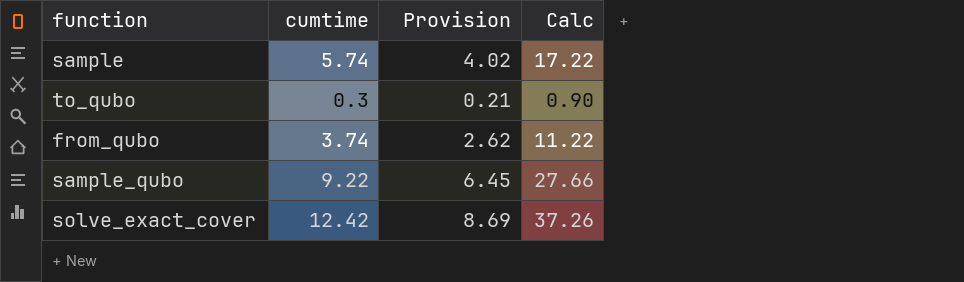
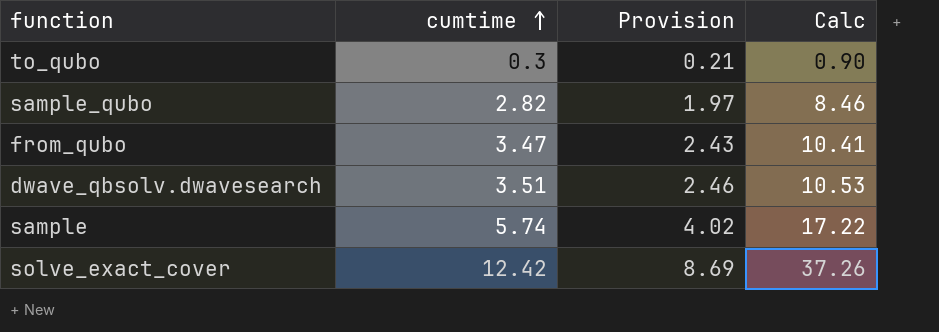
row order: none -> cumtime ascending
sample_qubo | cumtime: 9.22 -> 2.82
sample_qubo | Provision: 6.45 -> 1.97
sample_qubo | Calc: 27.66 -> 8.46
from_qubo | cumtime: 3.74 -> 3.47
from_qubo | Provision: 2.62 -> 2.43
from_qubo | Calc: 11.22 -> 10.41
row dwave_qbsolv.dwavesearch: none -> 3.51 | 2.46 | 10.53

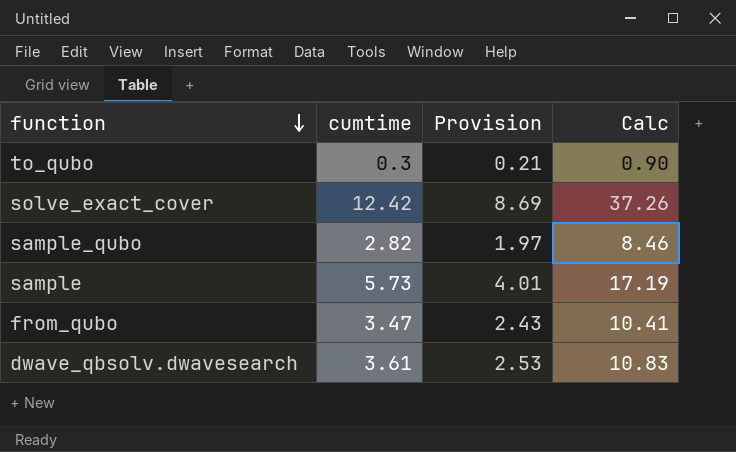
row order: cumtime ascending -> function descending
sample | cumtime: 5.74 -> 5.73
sample | Provision: 4.02 -> 4.01
sample | Calc: 17.22 -> 17.19
dwave_qbsolv.dwavesearch | cumtime: 3.51 -> 3.61
dwave_qbsolv.dwavesearch | Provision: 2.46 -> 2.53
dwave_qbsolv.dwavesearch | Calc: 10.53 -> 10.83

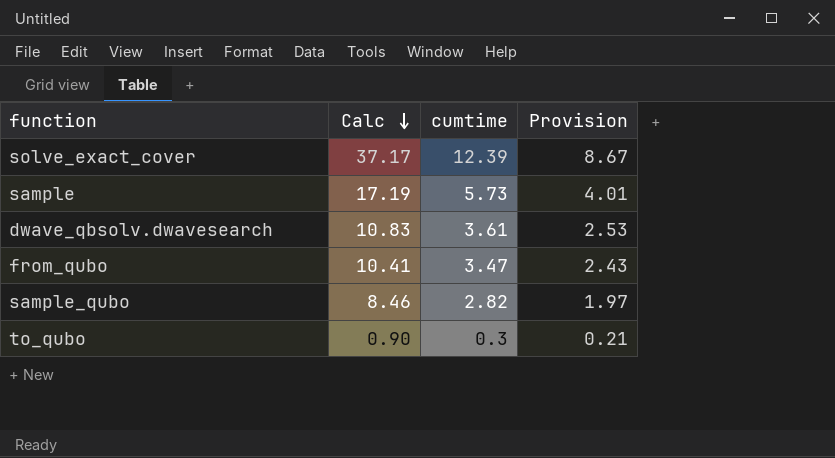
row order: function descending -> Calc descending
column Calc | position: 4 -> 2
solve_exact_cover | Calc: 37.26 -> 37.17
solve_exact_cover | cumtime: 12.42 -> 12.39
solve_exact_cover | Provision: 8.69 -> 8.67

